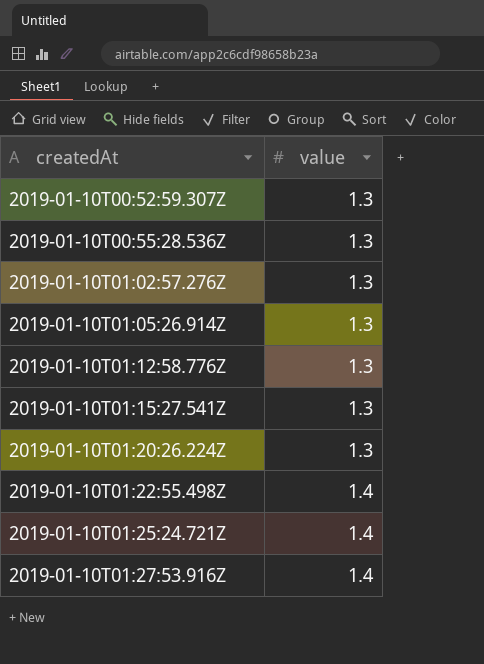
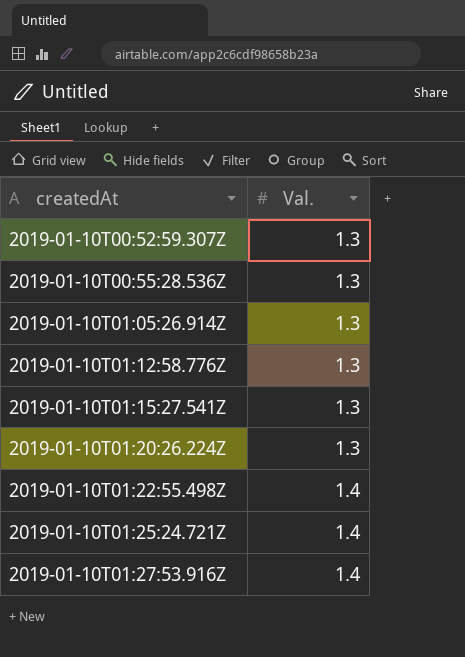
column name: value -> Val.
row 2019-01-10T01:02:57.276Z: 1.3 -> none

